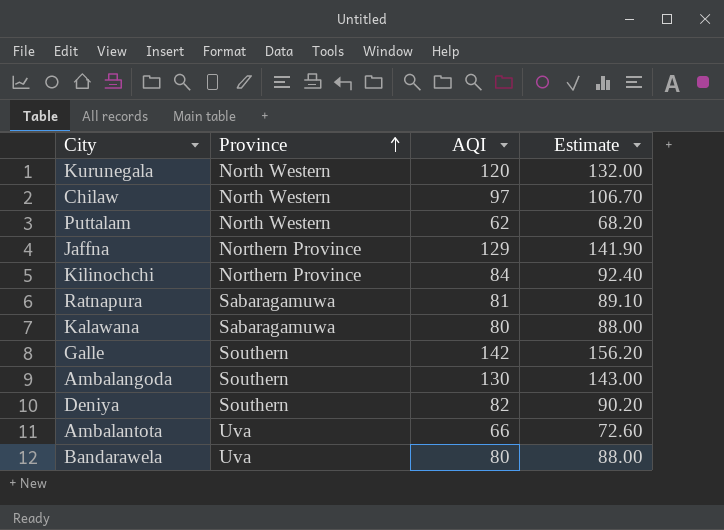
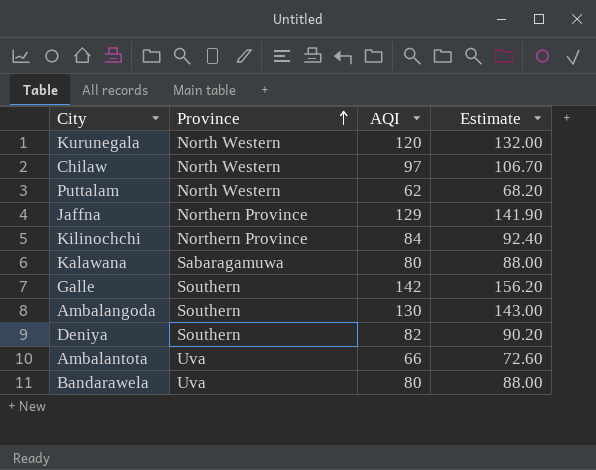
row Ratnapura: Sabaragamuwa | 81 | 89.10 -> none

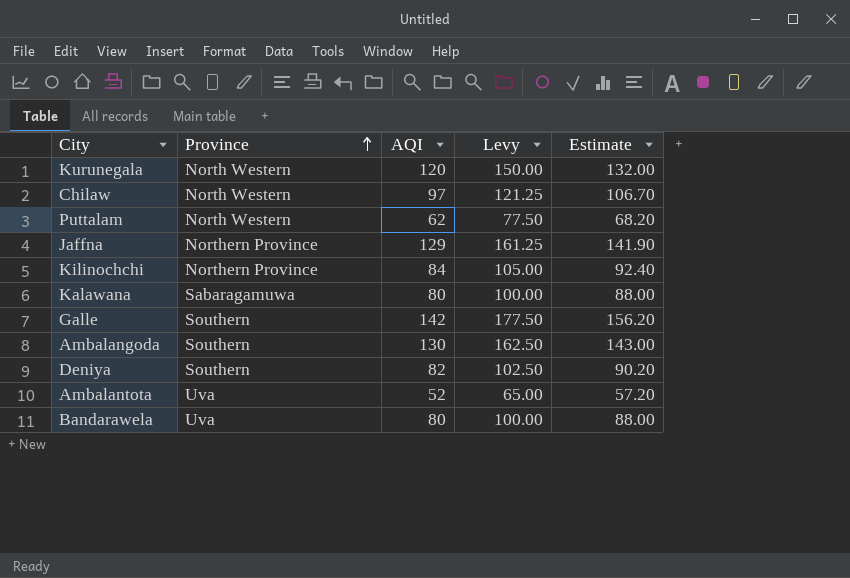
column Levy | formula: none -> [AQI] * 1.25
Ambalantota | AQI: 66 -> 52
Ambalantota | Estimate: 72.60 -> 57.20

